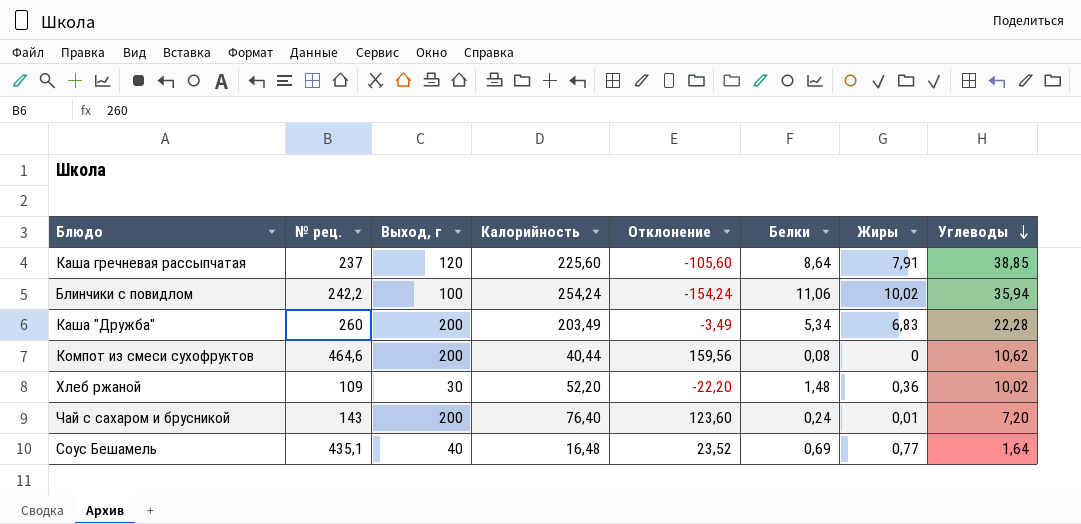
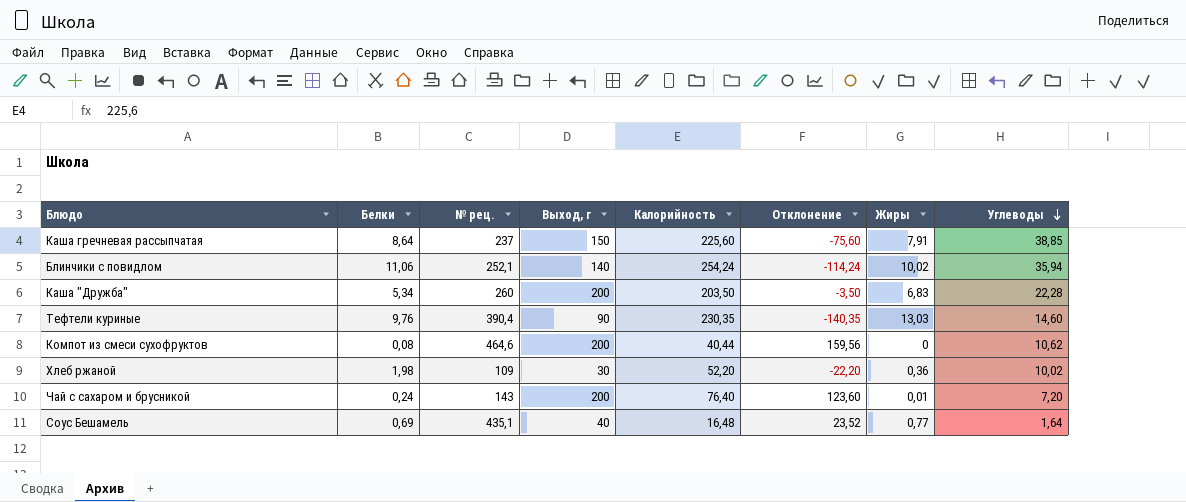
column Белки | position: 6 -> 2
Каша гречневая рассыпчатая | Выход, г: 120 -> 150
Каша гречневая рассыпчатая | Отклонение: -105,60 -> -75,60
Блинчики с повидлом | № рец.: 242,2 -> 252,1
Блинчики с повидлом | Выход, г: 100 -> 140
Блинчики с повидлом | Отклонение: -154,24 -> -114,24
Каша "Дружба" | Калорийность: 203,49 -> 203,50
Каша "Дружба" | Отклонение: -3,49 -> -3,50
row Тефтели куриные: none -> 9,76 | 390,4 | 90 | 230,35 | -140,35 | 13,03 | 14,60
Хлеб ржаной | Белки: 1,48 -> 1,98

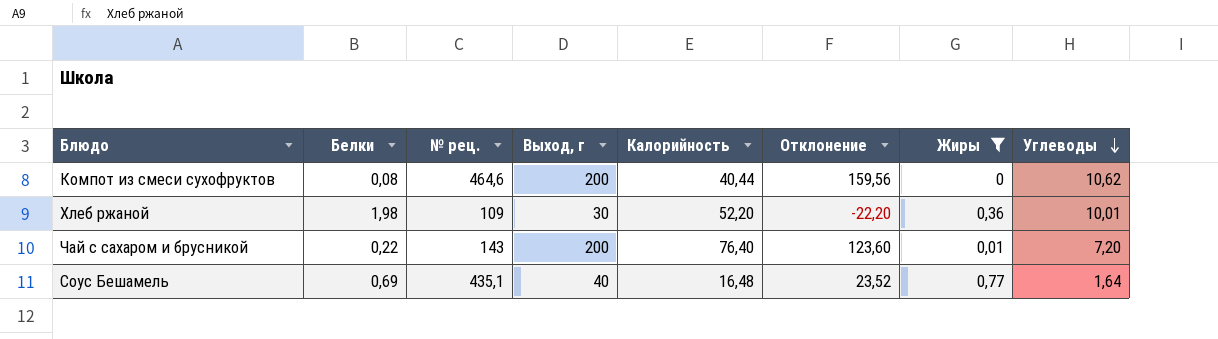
filter: none -> Жиры <= 0,77
Хлеб ржаной | Углеводы: 10,02 -> 10,01
Чай с сахаром и брусникой | Белки: 0,24 -> 0,22

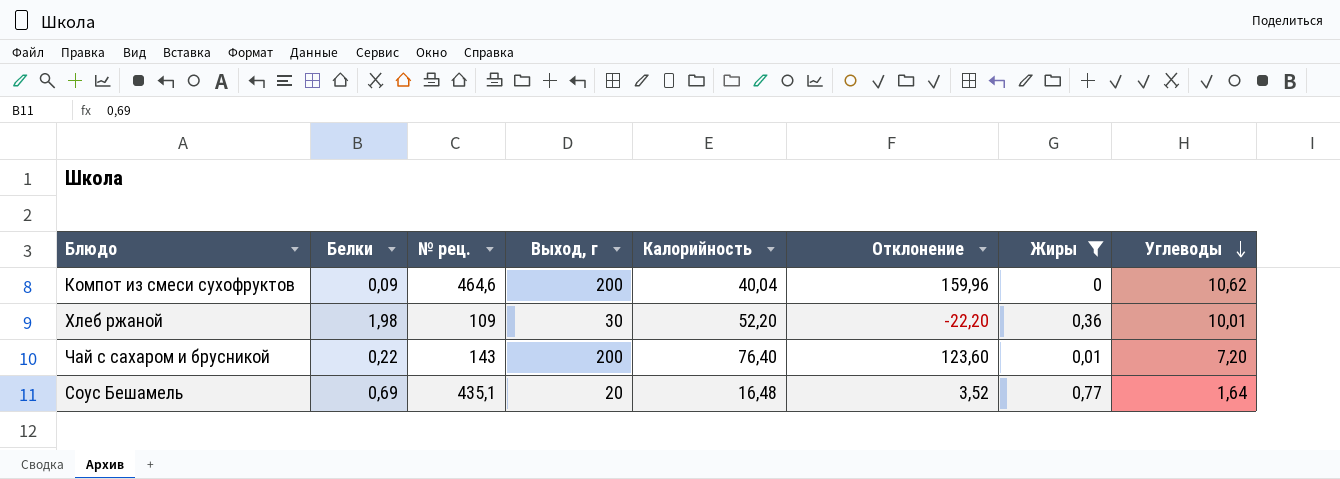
Компот из смеси сухофруктов | Белки: 0,08 -> 0,09
Компот из смеси сухофруктов | Калорийность: 40,44 -> 40,04
Компот из смеси сухофруктов | Отклонение: 159,56 -> 159,96
Соус Бешамель | Выход, г: 40 -> 20
Соус Бешамель | Отклонение: 23,52 -> 3,52

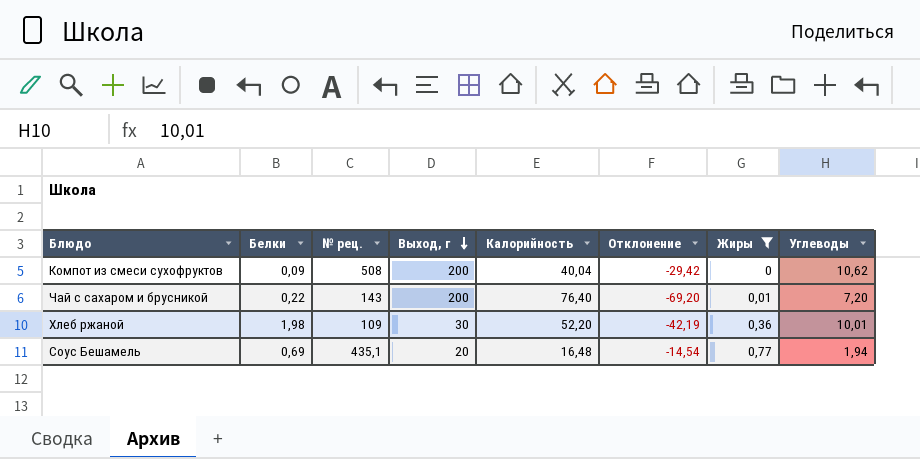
row order: Углеводы descending -> Выход, г descending
column Отклонение | formula: [Выход, г] - [Калорийность] -> [Углеводы] - [Калорийность]
Компот из смеси сухофруктов | № рец.: 464,6 -> 508
Соус Бешамель | Углеводы: 1,64 -> 1,94

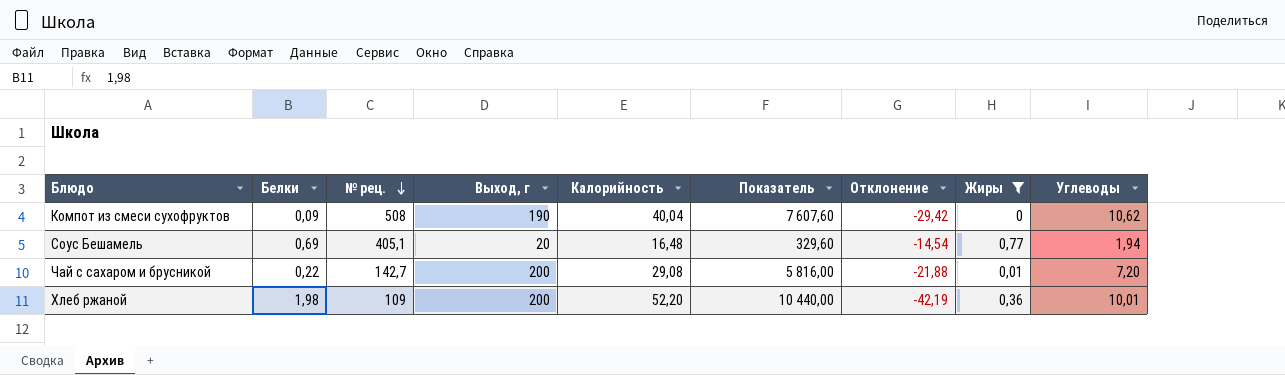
row order: Выход, г descending -> № рец. descending
column Показатель | formula: none -> [Выход, г] * [Калорийность]
Компот из смеси сухофруктов | Выход, г: 200 -> 190
Соус Бешамель | № рец.: 435,1 -> 405,1
Чай с сахаром и брусникой | № рец.: 143 -> 142,7
Чай с сахаром и брусникой | Калорийность: 76,40 -> 29,08
Чай с сахаром и брусникой | Отклонение: -69,20 -> -21,88
Хлеб ржаной | Выход, г: 30 -> 200

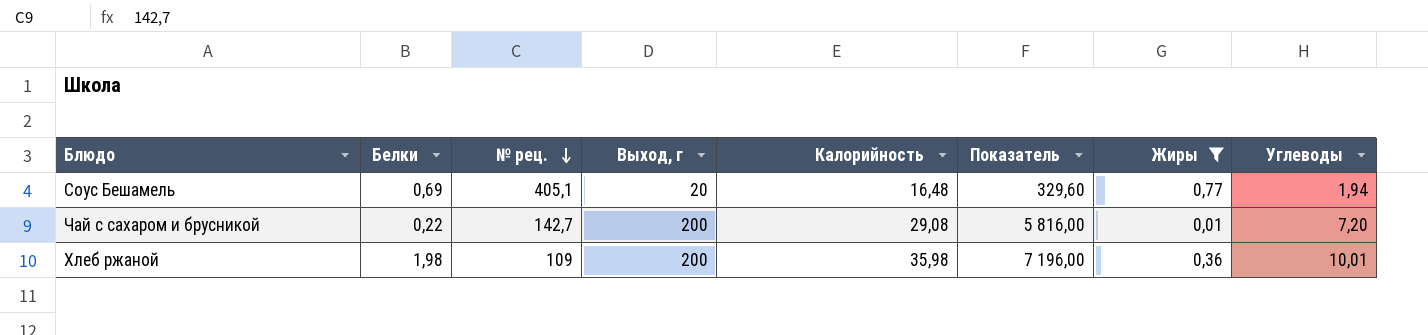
column Отклонение | formula: [Углеводы] - [Калорийность] -> none
row Компот из смеси сухофруктов: 0,09 | 508 | 190 | 40,04 | 7 607,60 | -29,42 | 0 | 10,62 -> none
Хлеб ржаной | Калорийность: 52,20 -> 35,98
Хлеб ржаной | Показатель: 10 440,00 -> 7 196,00

